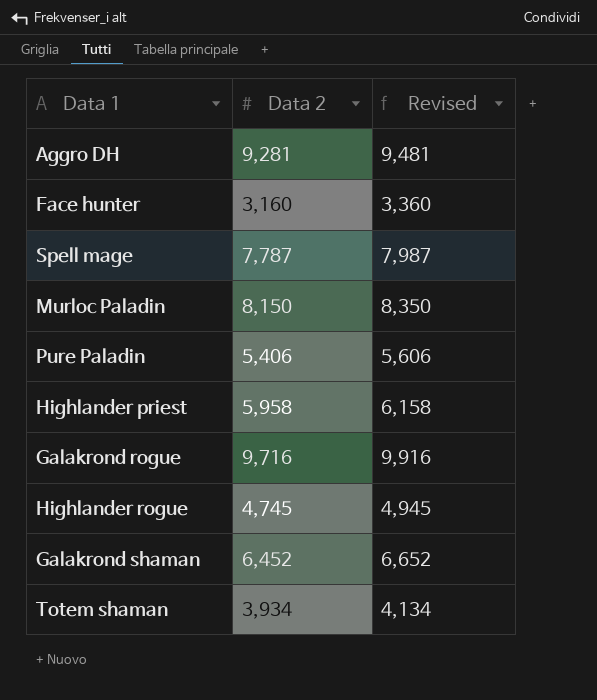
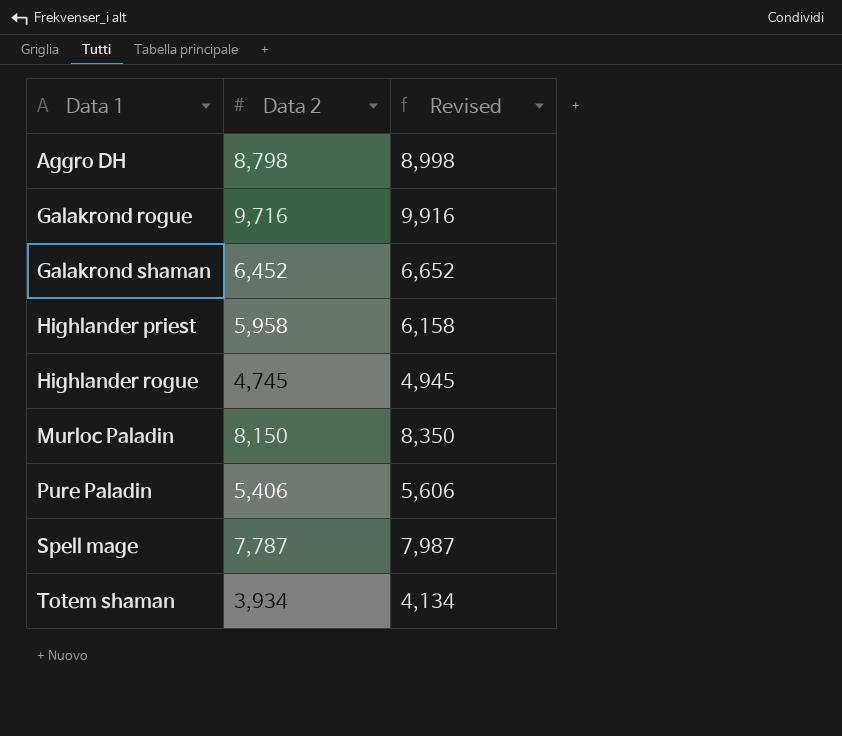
row order: none -> Data 1 ascending
row Face hunter: 3,160 | 3,360 -> none
Aggro DH | Data 2: 9,281 -> 8,798
Aggro DH | Revised: 9,481 -> 8,998

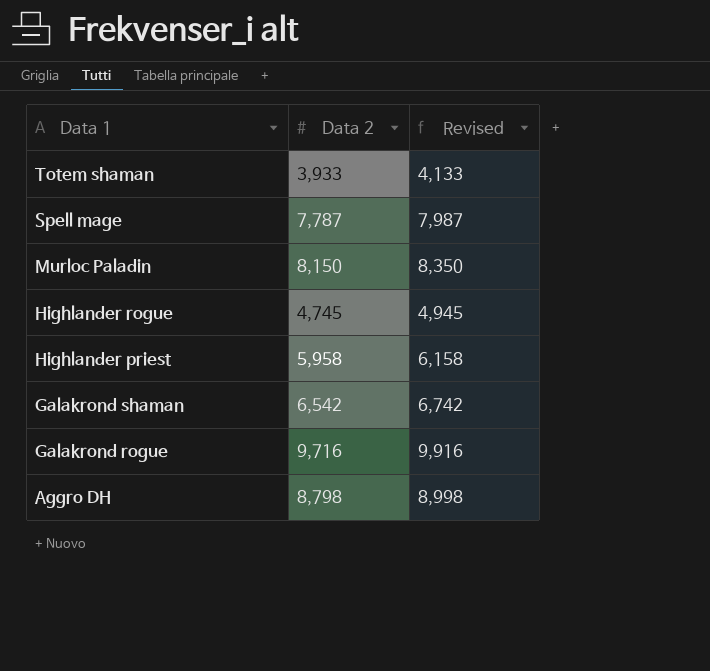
row order: Data 1 ascending -> Data 1 descending
row Pure Paladin: 5,406 | 5,606 -> none
Totem shaman | Data 2: 3,934 -> 3,933
Totem shaman | Revised: 4,134 -> 4,133
Galakrond shaman | Data 2: 6,452 -> 6,542
Galakrond shaman | Revised: 6,652 -> 6,742

